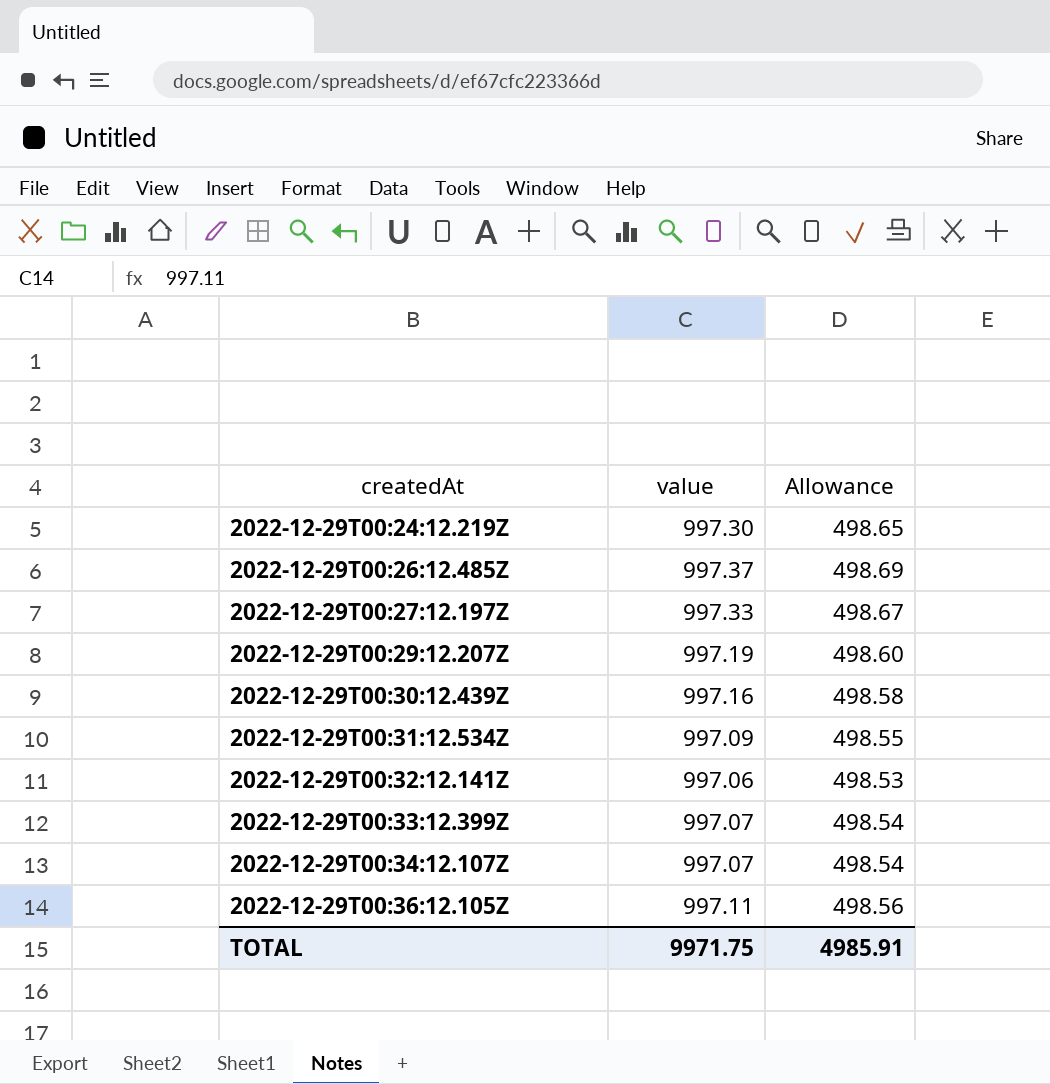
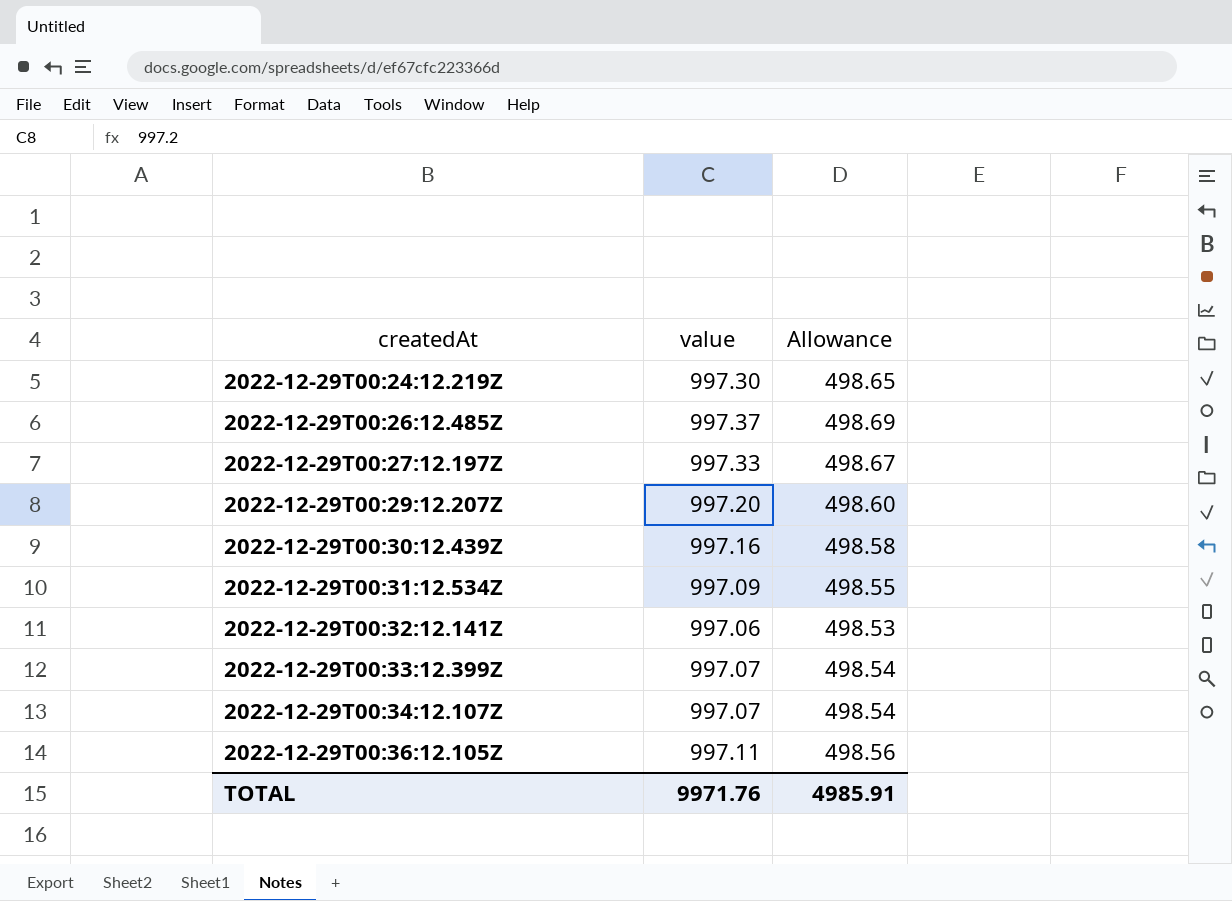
2022-12-29T00:29:12.207Z | value: 997.19 -> 997.20
TOTAL | value: 9971.75 -> 9971.76

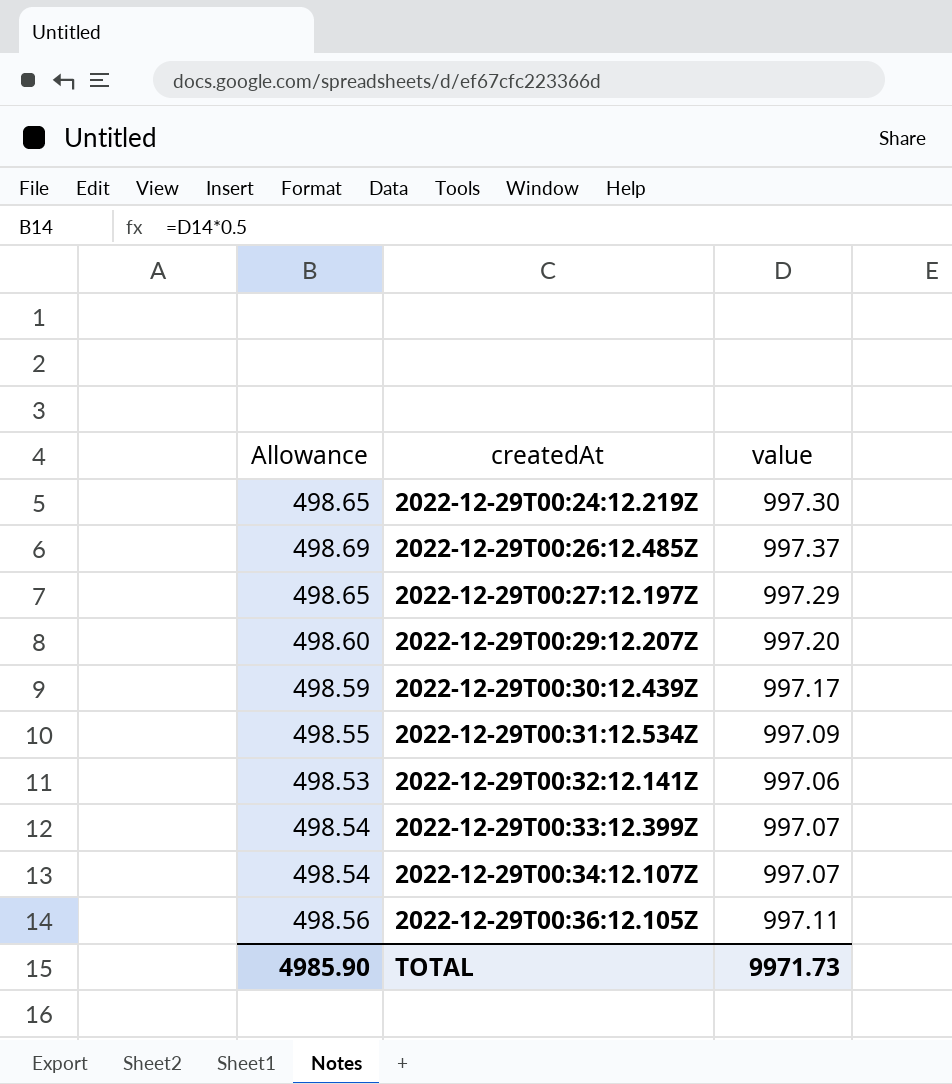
column Allowance | position: 3 -> 1
2022-12-29T00:27:12.197Z | Allowance: 498.67 -> 498.65
2022-12-29T00:27:12.197Z | value: 997.33 -> 997.29
2022-12-29T00:30:12.439Z | Allowance: 498.58 -> 498.59
2022-12-29T00:30:12.439Z | value: 997.16 -> 997.17
TOTAL | Allowance: 4985.91 -> 4985.90
TOTAL | value: 9971.76 -> 9971.73

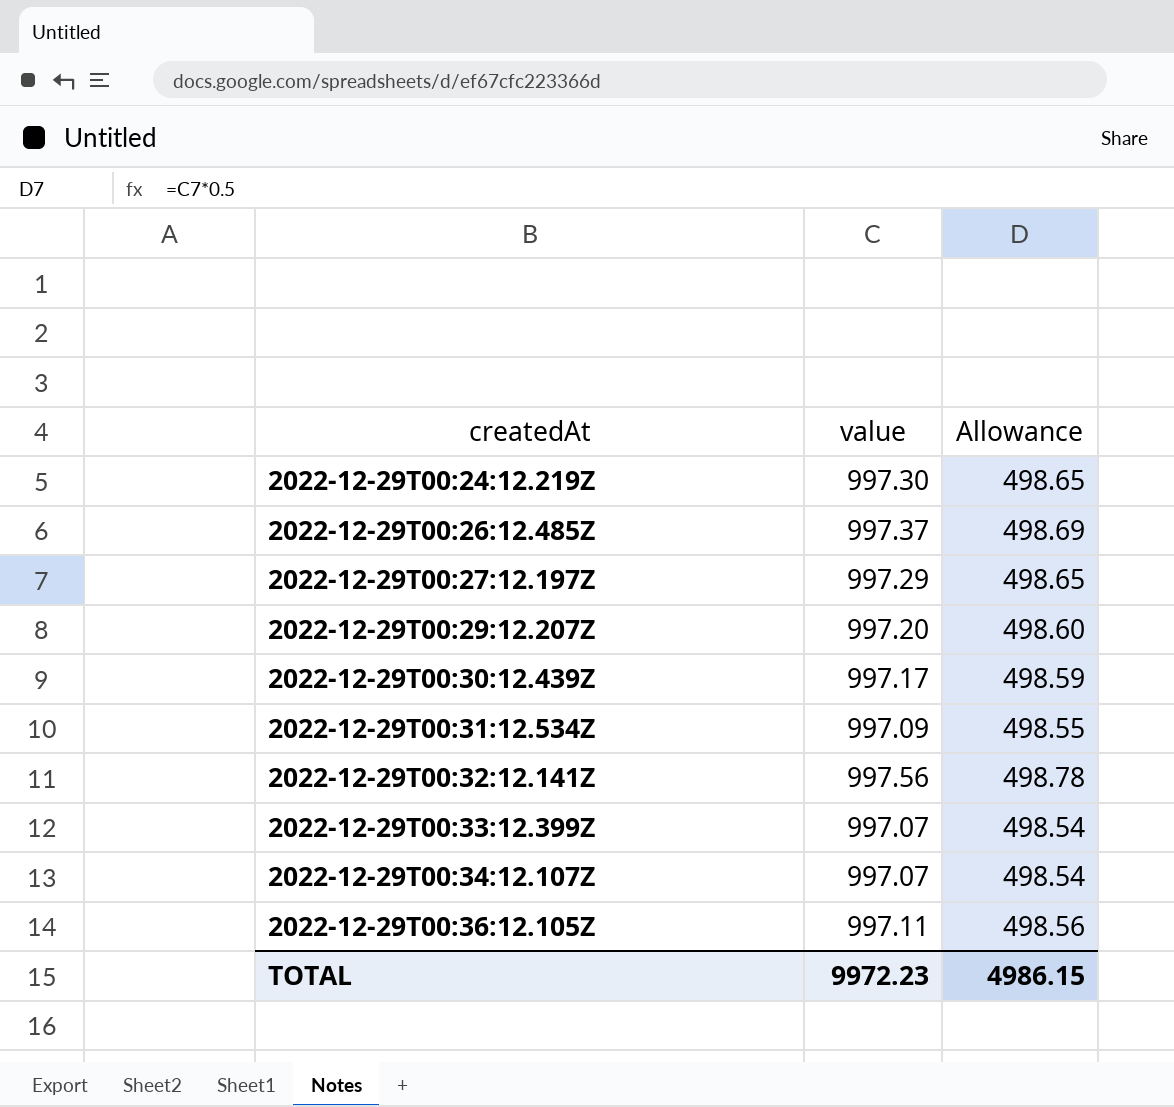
column Allowance | position: 1 -> 3
2022-12-29T00:32:12.141Z | value: 997.06 -> 997.56
2022-12-29T00:32:12.141Z | Allowance: 498.53 -> 498.78
TOTAL | value: 9971.73 -> 9972.23
TOTAL | Allowance: 4985.90 -> 4986.15

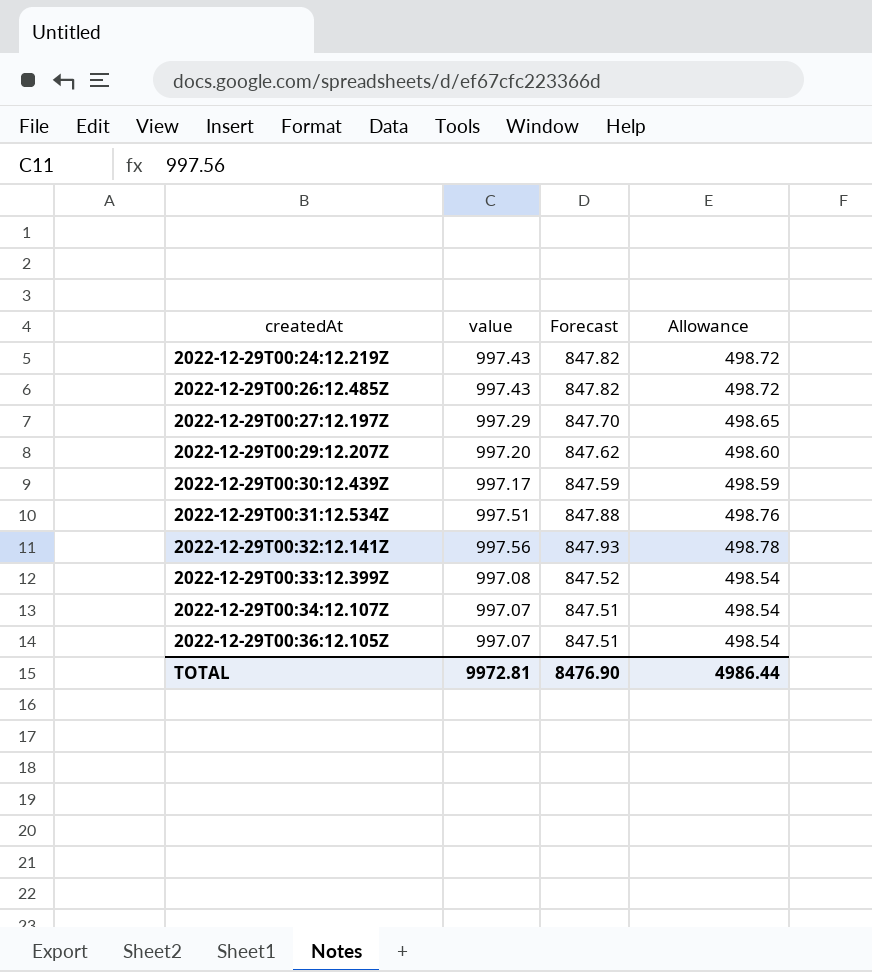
column Forecast | formula: none -> [value] * 0.85
2022-12-29T00:24:12.219Z | value: 997.30 -> 997.43
2022-12-29T00:24:12.219Z | Allowance: 498.65 -> 498.72
2022-12-29T00:26:12.485Z | value: 997.37 -> 997.43
2022-12-29T00:26:12.485Z | Allowance: 498.69 -> 498.72
2022-12-29T00:31:12.534Z | value: 997.09 -> 997.51
2022-12-29T00:31:12.534Z | Allowance: 498.55 -> 498.76
2022-12-29T00:33:12.399Z | value: 997.07 -> 997.08
2022-12-29T00:36:12.105Z | value: 997.11 -> 997.07
2022-12-29T00:36:12.105Z | Allowance: 498.56 -> 498.54
TOTAL | value: 9972.23 -> 9972.81
TOTAL | Allowance: 4986.15 -> 4986.44

